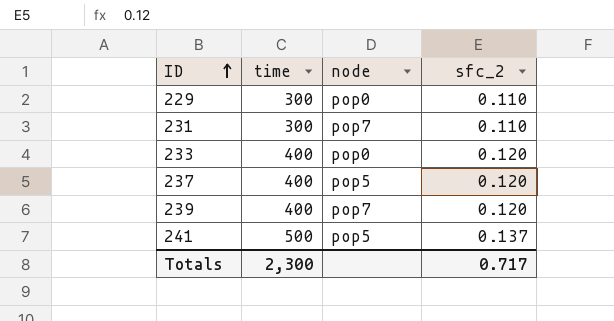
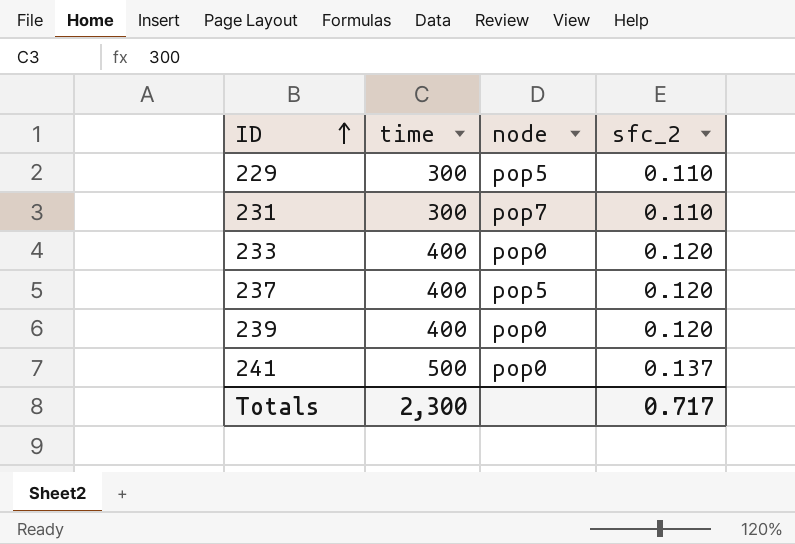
229 | node: pop0 -> pop5
239 | node: pop7 -> pop0
241 | node: pop5 -> pop0

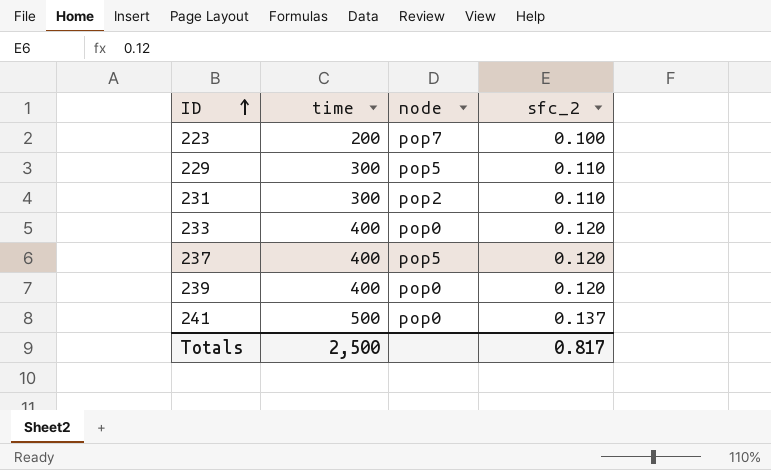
row 223: none -> 200 | pop7 | 0.100
231 | node: pop7 -> pop2
Totals | time: 2,300 -> 2,500
Totals | sfc_2: 0.717 -> 0.817

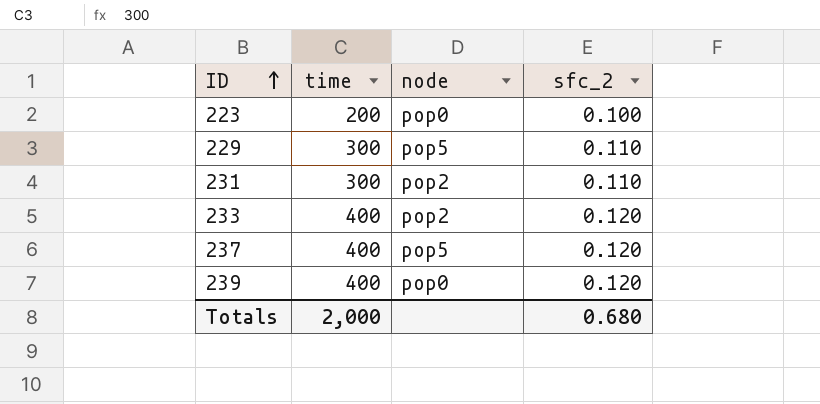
row 241: 500 | pop0 | 0.137 -> none
223 | node: pop7 -> pop0
233 | node: pop0 -> pop2
Totals | time: 2,500 -> 2,000
Totals | sfc_2: 0.817 -> 0.680

